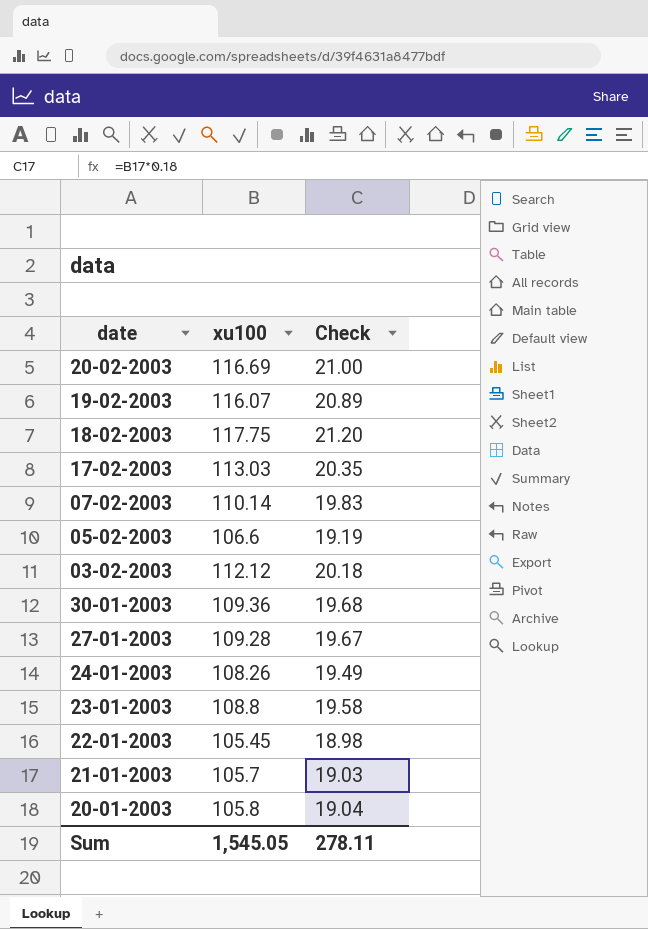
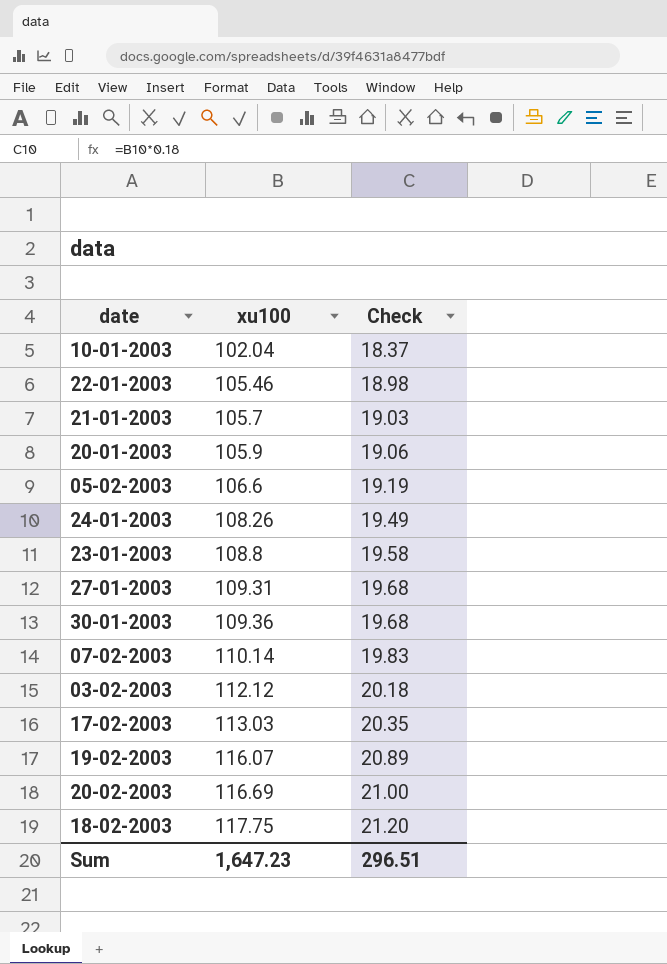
row order: date descending -> xu100 ascending
row 10-01-2003: none -> 102.04 | 18.37
22-01-2003 | xu100: 105.45 -> 105.46
20-01-2003 | xu100: 105.8 -> 105.9
20-01-2003 | Check: 19.04 -> 19.06
27-01-2003 | xu100: 109.28 -> 109.31
27-01-2003 | Check: 19.67 -> 19.68
Sum | xu100: 1,545.05 -> 1,647.23
Sum | Check: 278.11 -> 296.51

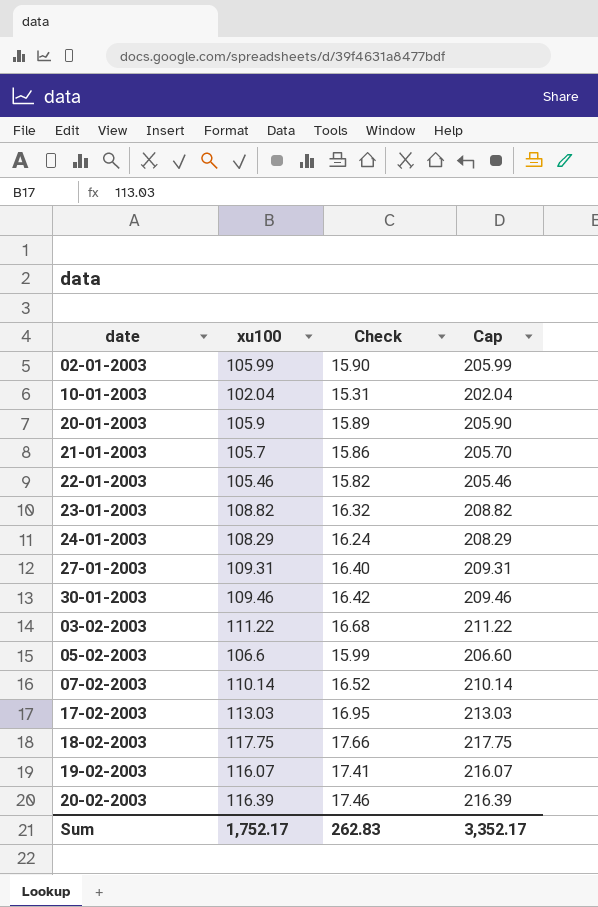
row order: xu100 ascending -> date ascending
column Check | formula: [xu100] * 0.18 -> [xu100] * 0.15
column Cap | formula: none -> [xu100] + 100
row 02-01-2003: none -> 105.99 | 15.90 | 205.99
23-01-2003 | xu100: 108.8 -> 108.82
24-01-2003 | xu100: 108.26 -> 108.29
30-01-2003 | xu100: 109.36 -> 109.46
03-02-2003 | xu100: 112.12 -> 111.22
20-02-2003 | xu100: 116.69 -> 116.39
Sum | xu100: 1,647.23 -> 1,752.17
Sum | Check: 296.51 -> 262.83

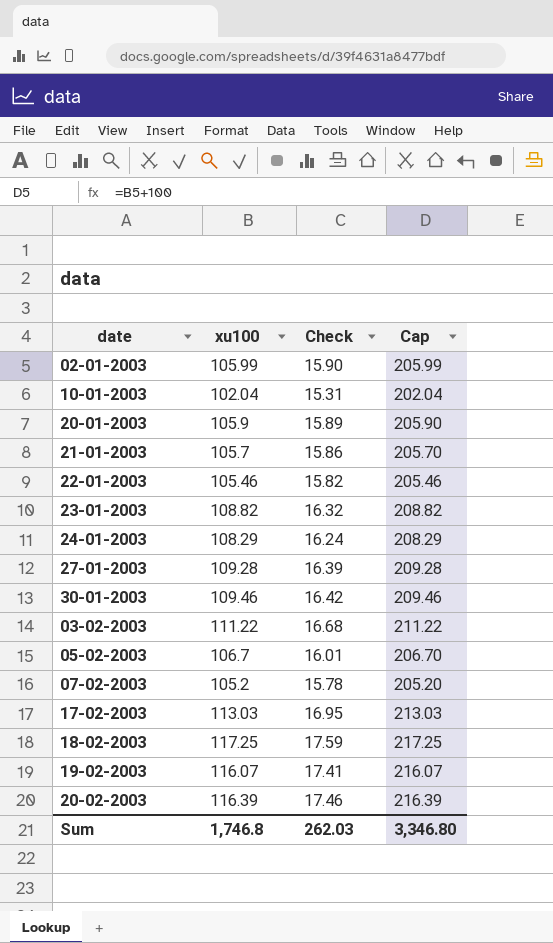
27-01-2003 | xu100: 109.31 -> 109.28
27-01-2003 | Check: 16.40 -> 16.39
27-01-2003 | Cap: 209.31 -> 209.28
05-02-2003 | xu100: 106.6 -> 106.7
05-02-2003 | Check: 15.99 -> 16.01
05-02-2003 | Cap: 206.60 -> 206.70
07-02-2003 | xu100: 110.14 -> 105.2
07-02-2003 | Check: 16.52 -> 15.78
07-02-2003 | Cap: 210.14 -> 205.20
18-02-2003 | xu100: 117.75 -> 117.25
18-02-2003 | Check: 17.66 -> 17.59
18-02-2003 | Cap: 217.75 -> 217.25
Sum | xu100: 1,752.17 -> 1,746.8
Sum | Check: 262.83 -> 262.03
Sum | Cap: 3,352.17 -> 3,346.80

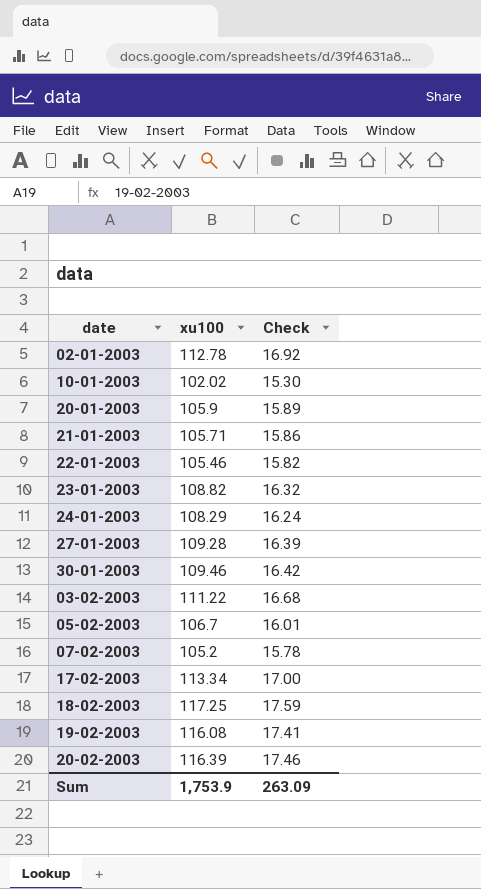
column Cap | formula: [xu100] + 100 -> none
02-01-2003 | xu100: 105.99 -> 112.78
02-01-2003 | Check: 15.90 -> 16.92
10-01-2003 | xu100: 102.04 -> 102.02
10-01-2003 | Check: 15.31 -> 15.30
21-01-2003 | xu100: 105.7 -> 105.71
17-02-2003 | xu100: 113.03 -> 113.34
17-02-2003 | Check: 16.95 -> 17.00
19-02-2003 | xu100: 116.07 -> 116.08
Sum | xu100: 1,746.8 -> 1,753.9
Sum | Check: 262.03 -> 263.09

